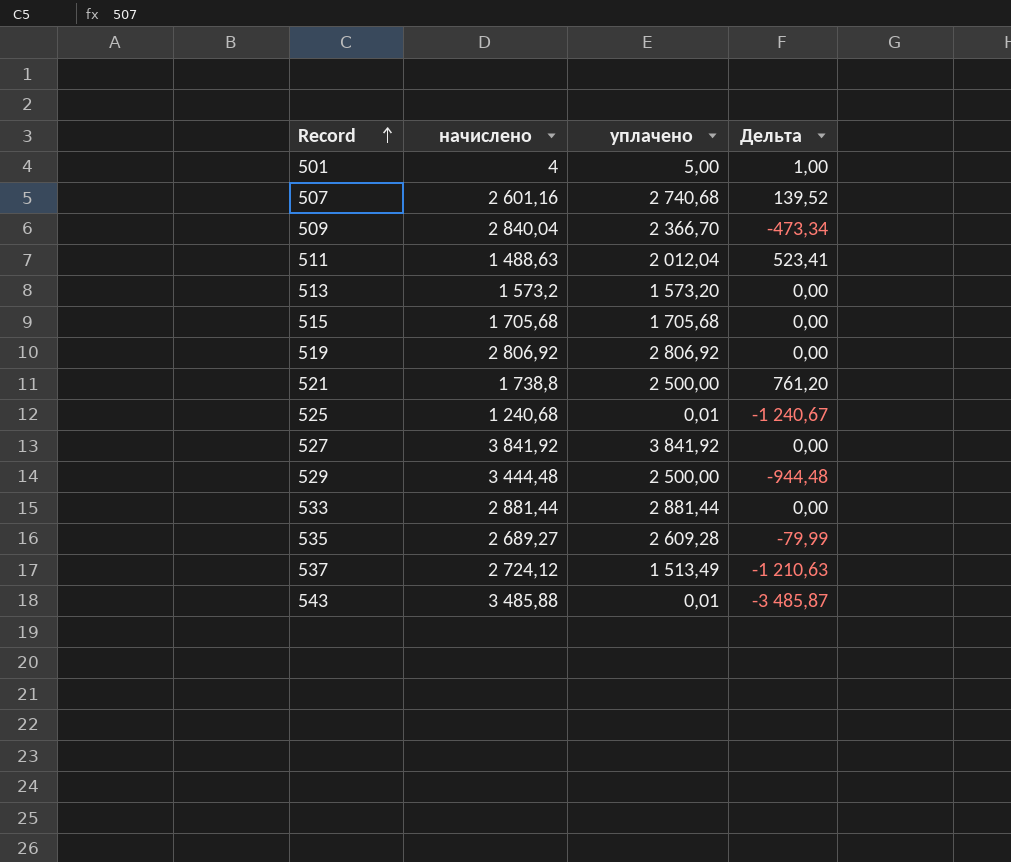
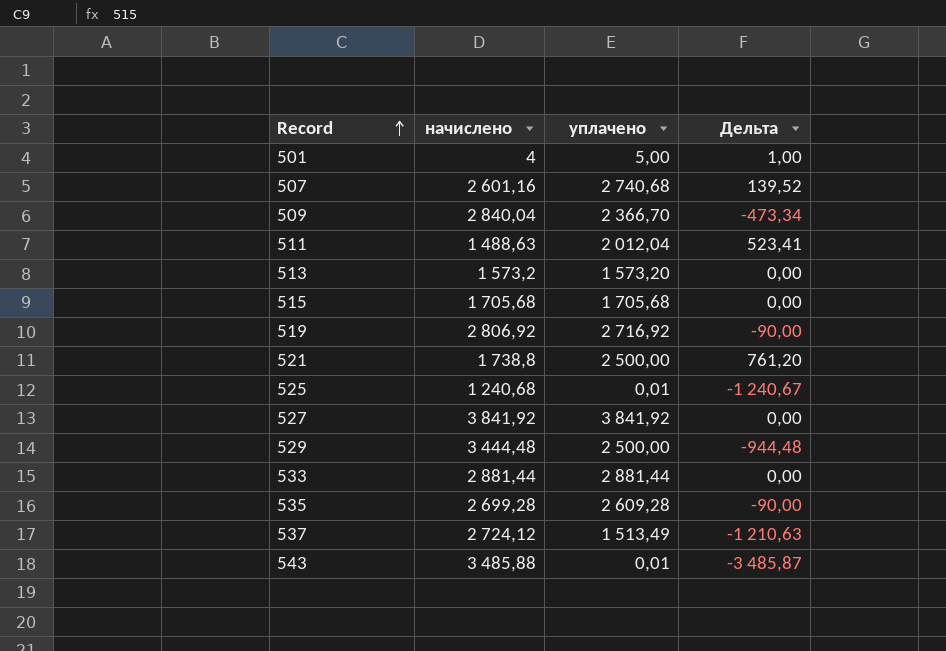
519 | уплачено: 2 806,92 -> 2 716,92
519 | Дельта: 0,00 -> -90,00
535 | начислено: 2 689,27 -> 2 699,28
535 | Дельта: -79,99 -> -90,00

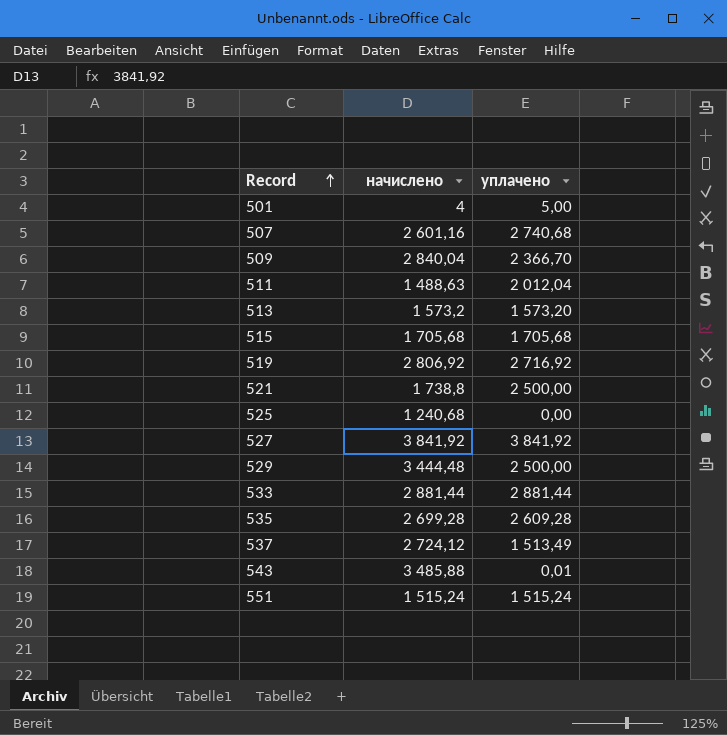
column Дельта | formula: [уплачено] - [начислено] -> none
525 | уплачено: 0,01 -> 0,00
row 551: none -> 1 515,24 | 1 515,24

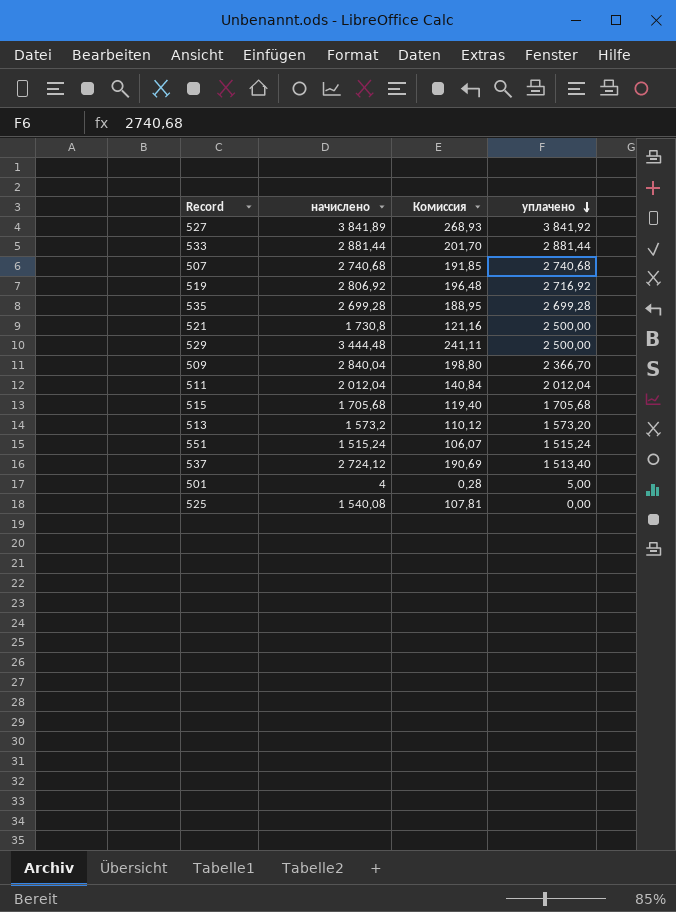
row order: Record ascending -> уплачено descending
column Комиссия | formula: none -> [начислено] * 0,07
row 543: 3 485,88 | 0,01 -> none
527 | начислено: 3 841,92 -> 3 841,89
507 | начислено: 2 601,16 -> 2 740,68
535 | уплачено: 2 609,28 -> 2 699,28
521 | начислено: 1 738,8 -> 1 730,8
511 | начислено: 1 488,63 -> 2 012,04
537 | уплачено: 1 513,49 -> 1 513,40
525 | начислено: 1 240,68 -> 1 540,08

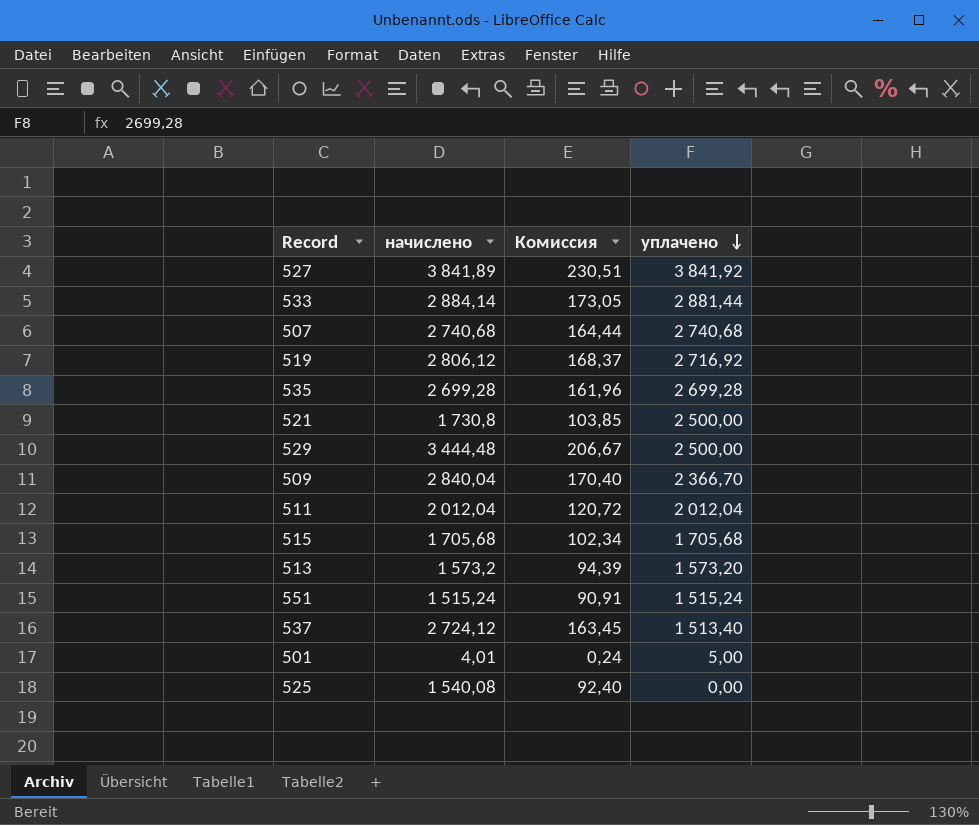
column Комиссия | formula: [начислено] * 0,07 -> [начислено] * 0,06
533 | начислено: 2 881,44 -> 2 884,14
519 | начислено: 2 806,92 -> 2 806,12
501 | начислено: 4 -> 4,01

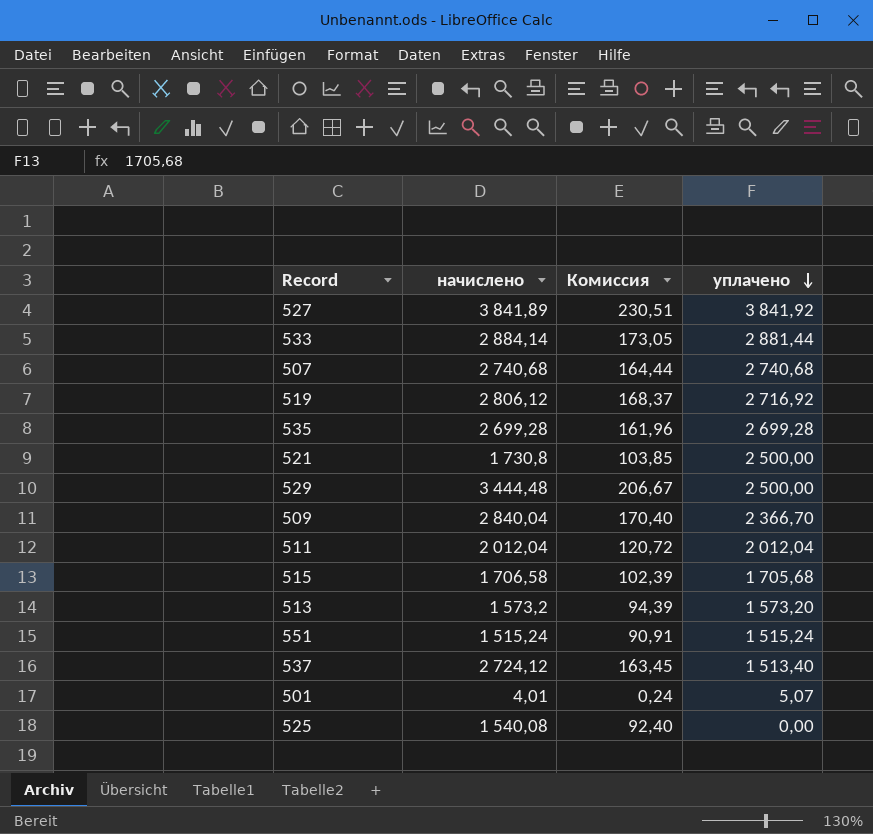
515 | начислено: 1 705,68 -> 1 706,58
515 | Комиссия: 102,34 -> 102,39
501 | уплачено: 5,00 -> 5,07

